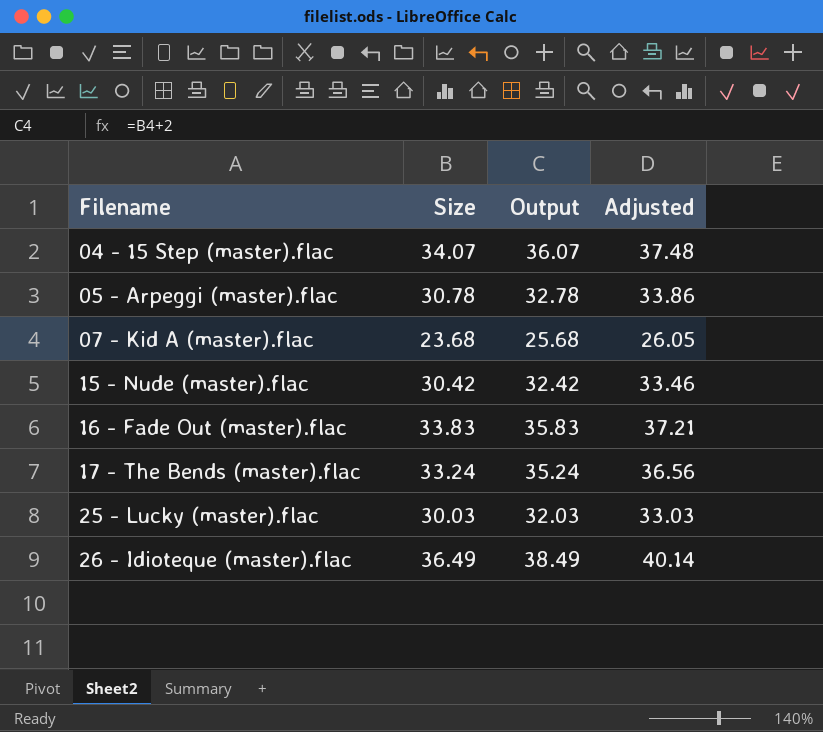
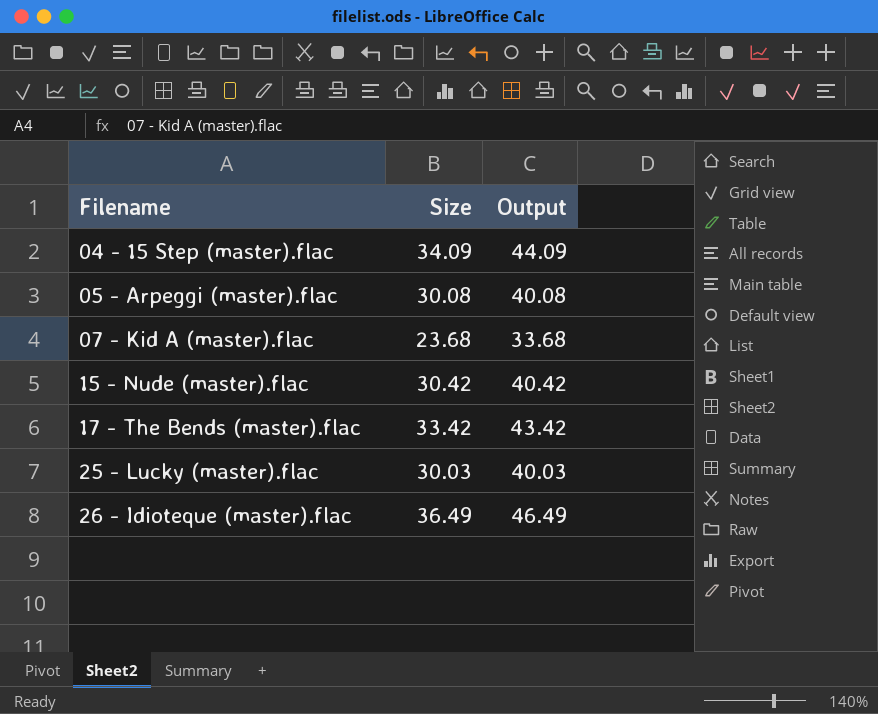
column Adjusted | formula: [Size] * 1.1 -> none
column Output | formula: [Size] + 2 -> [Size] + 10
row 16 - Fade Out (master).flac: 33.83 | 35.83 | 37.21 -> none
04 - 15 Step (master).flac | Size: 34.07 -> 34.09
05 - Arpeggi (master).flac | Size: 30.78 -> 30.08
17 - The Bends (master).flac | Size: 33.24 -> 33.42

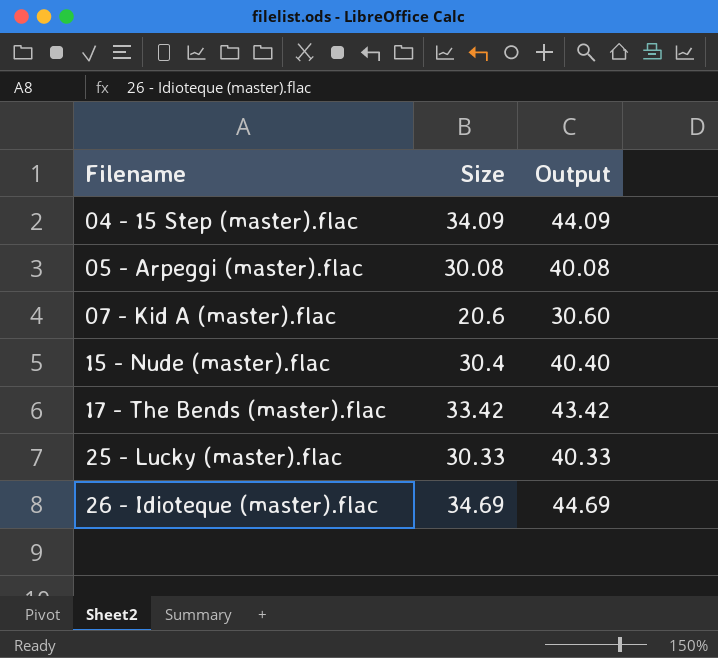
07 - Kid A (master).flac | Size: 23.68 -> 20.6
07 - Kid A (master).flac | Output: 33.68 -> 30.60
15 - Nude (master).flac | Size: 30.42 -> 30.4
15 - Nude (master).flac | Output: 40.42 -> 40.40
25 - Lucky (master).flac | Size: 30.03 -> 30.33
25 - Lucky (master).flac | Output: 40.03 -> 40.33
26 - Idioteque (master).flac | Size: 36.49 -> 34.69
26 - Idioteque (master).flac | Output: 46.49 -> 44.69

